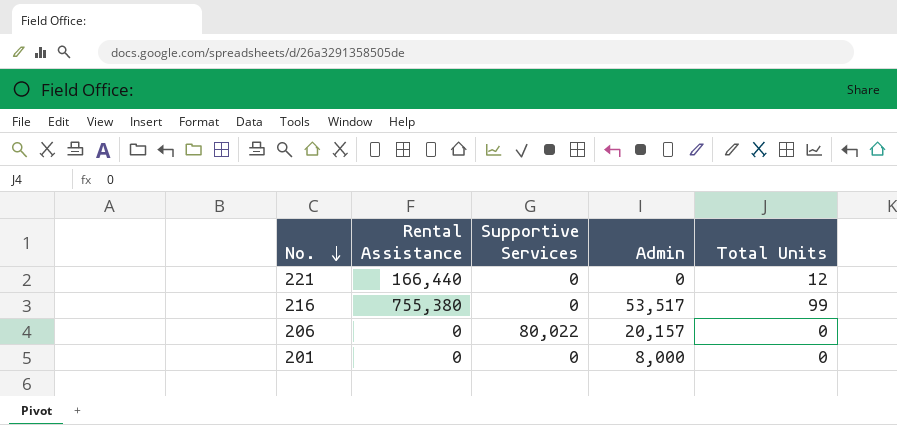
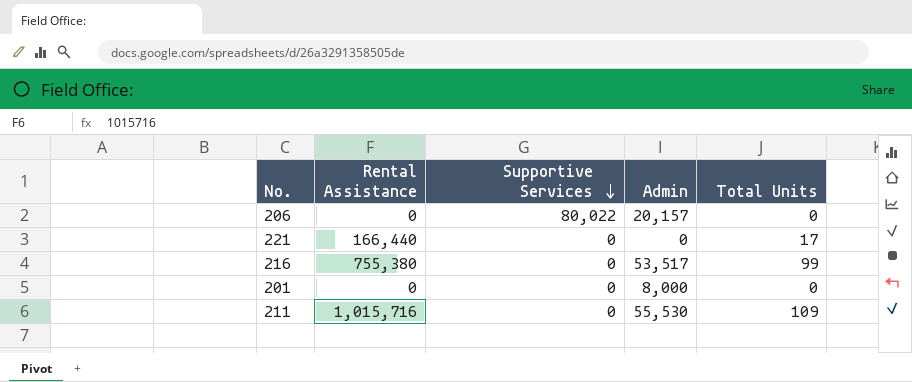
row order: No. descending -> Supportive Services descending
221 | Total Units: 12 -> 17
row 211: none -> 1,015,716 | 0 | 55,530 | 109

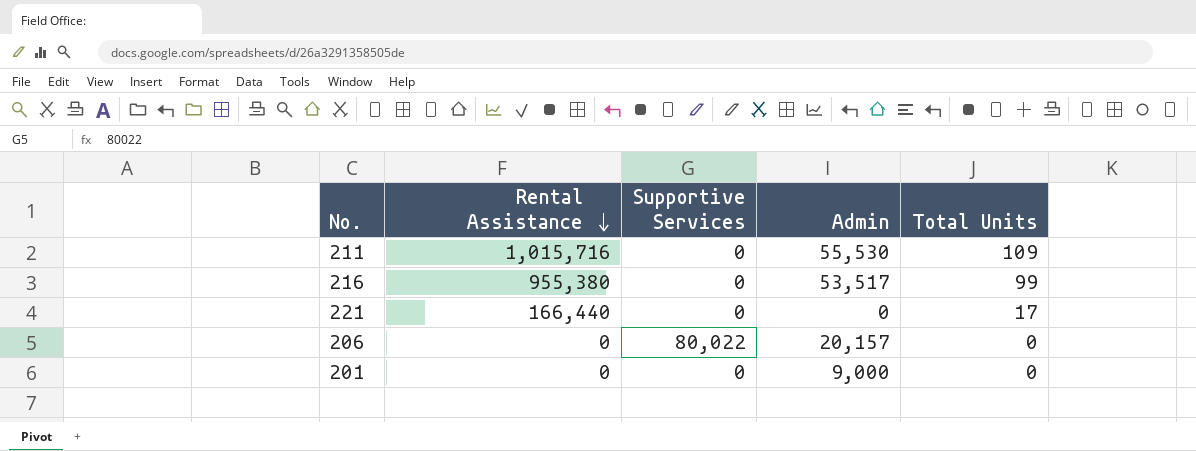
row order: Supportive Services descending -> Rental Assistance descending
216 | Rental Assistance: 755,380 -> 955,380
201 | Admin: 8,000 -> 9,000

